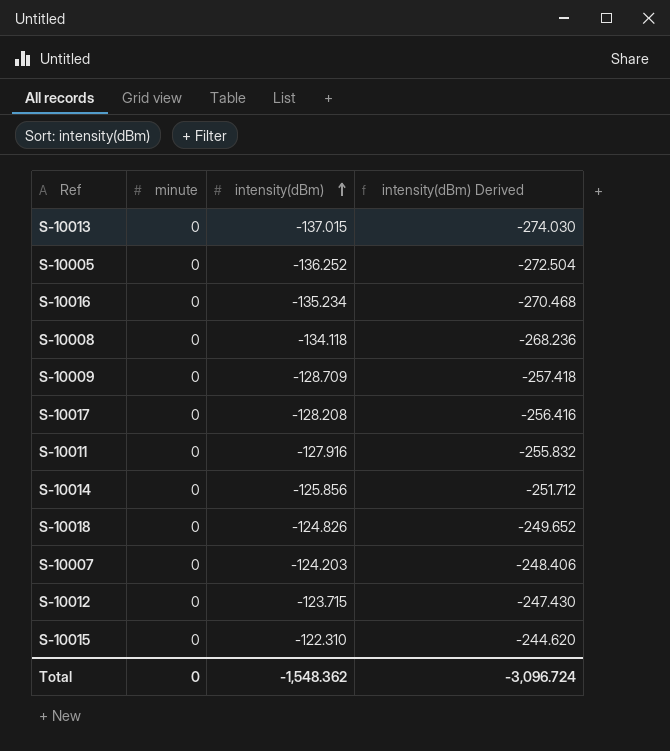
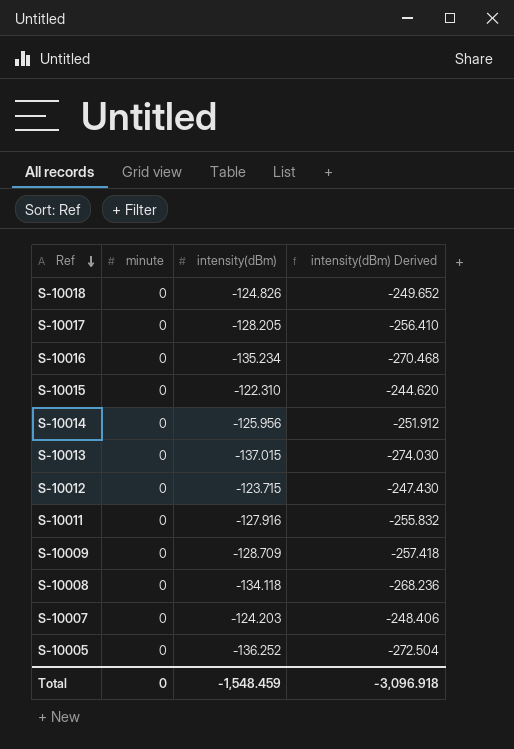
row order: intensity(dBm) ascending -> Ref descending
S-10017 | intensity(dBm): -128.208 -> -128.205
S-10017 | intensity(dBm) Derived: -256.416 -> -256.410
S-10014 | intensity(dBm): -125.856 -> -125.956
S-10014 | intensity(dBm) Derived: -251.712 -> -251.912
Total | intensity(dBm): -1,548.362 -> -1,548.459
Total | intensity(dBm) Derived: -3,096.724 -> -3,096.918

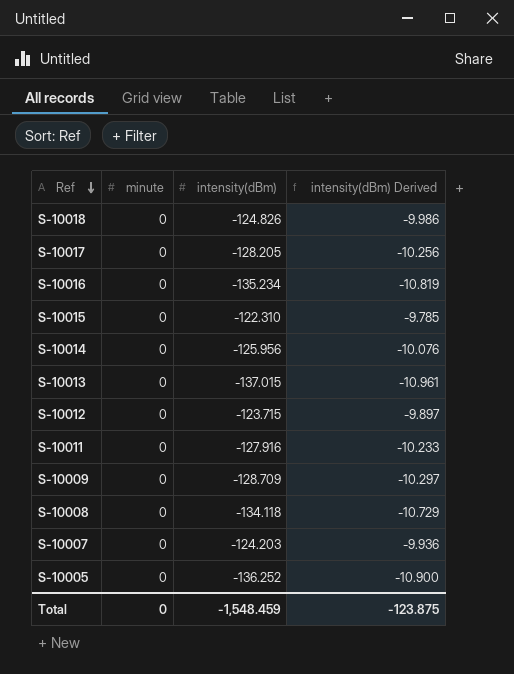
column intensity(dBm) Derived | formula: [intensity(dBm)] * 2 -> [intensity(dBm)] * 0.08
Total | intensity(dBm) Derived: -3,096.918 -> -123.875

